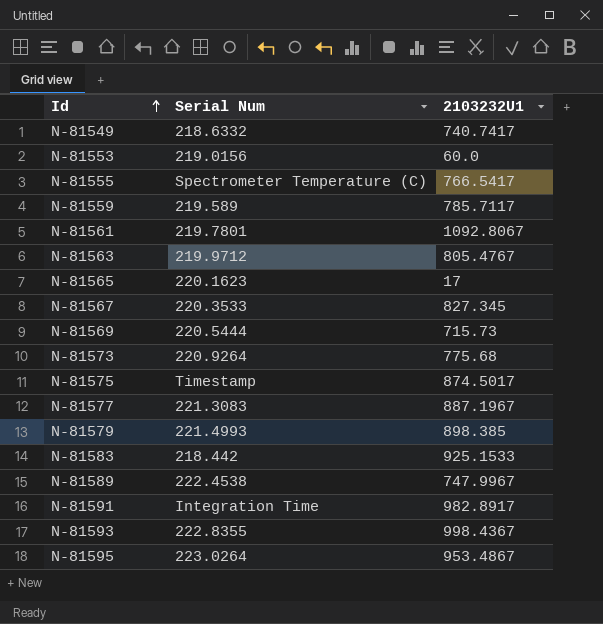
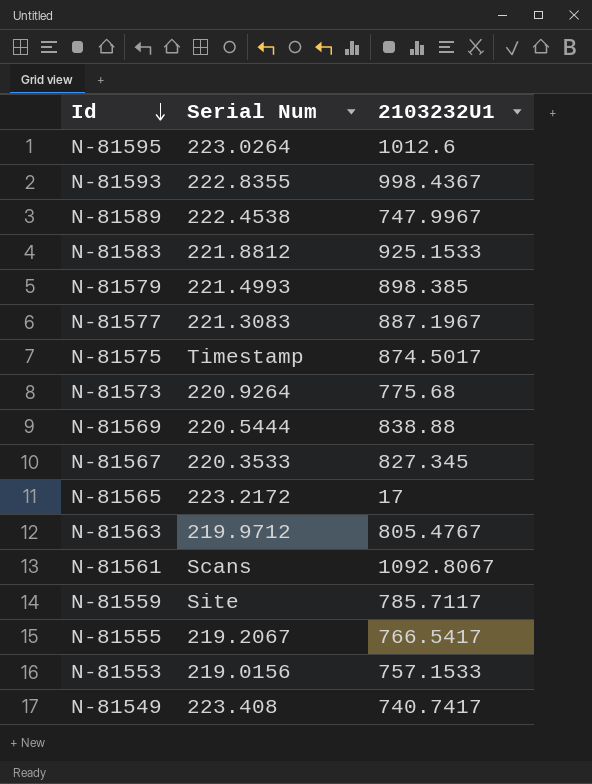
row order: Id ascending -> Id descending
row N-81591: Integration Time | 982.8917 -> none
N-81595 | 2103232U1: 953.4867 -> 1012.6
N-81583 | Serial Num: 218.442 -> 221.8812
N-81569 | 2103232U1: 715.73 -> 838.88
N-81565 | Serial Num: 220.1623 -> 223.2172
N-81561 | Serial Num: 219.7801 -> Scans
N-81559 | Serial Num: 219.589 -> Site
N-81555 | Serial Num: Spectrometer Temperature (C) -> 219.2067
N-81553 | 2103232U1: 60.0 -> 757.1533
N-81549 | Serial Num: 218.6332 -> 223.408

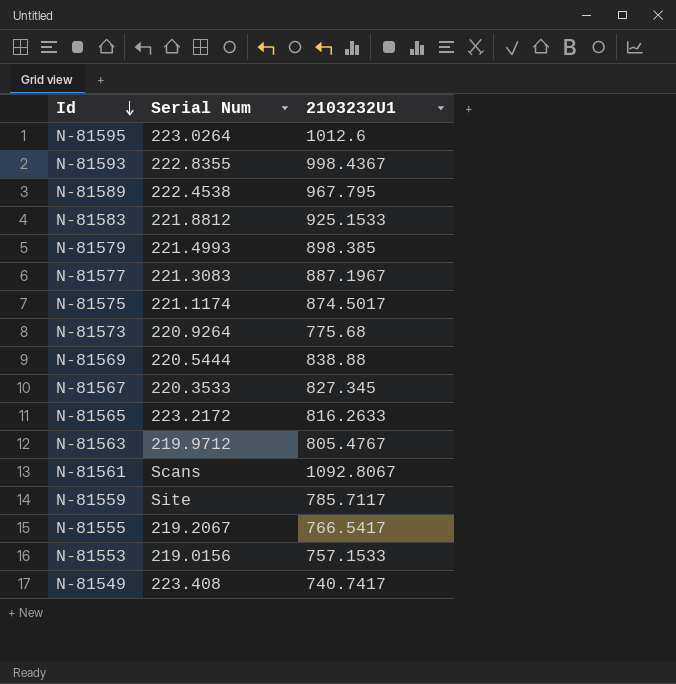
N-81589 | 2103232U1: 747.9967 -> 967.795
N-81575 | Serial Num: Timestamp -> 221.1174
N-81565 | 2103232U1: 17 -> 816.2633

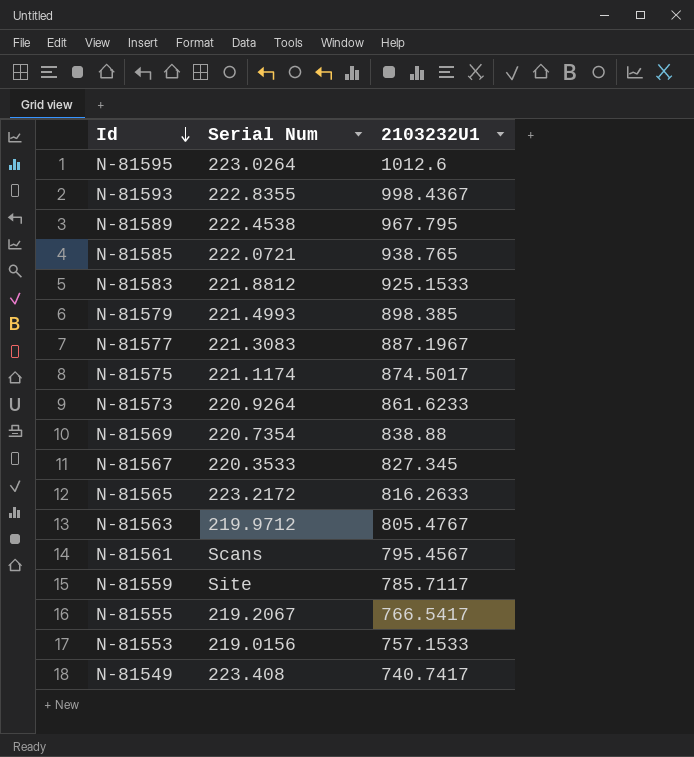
row N-81585: none -> 222.0721 | 938.765
N-81573 | 2103232U1: 775.68 -> 861.6233
N-81569 | Serial Num: 220.5444 -> 220.7354
N-81561 | 2103232U1: 1092.8067 -> 795.4567

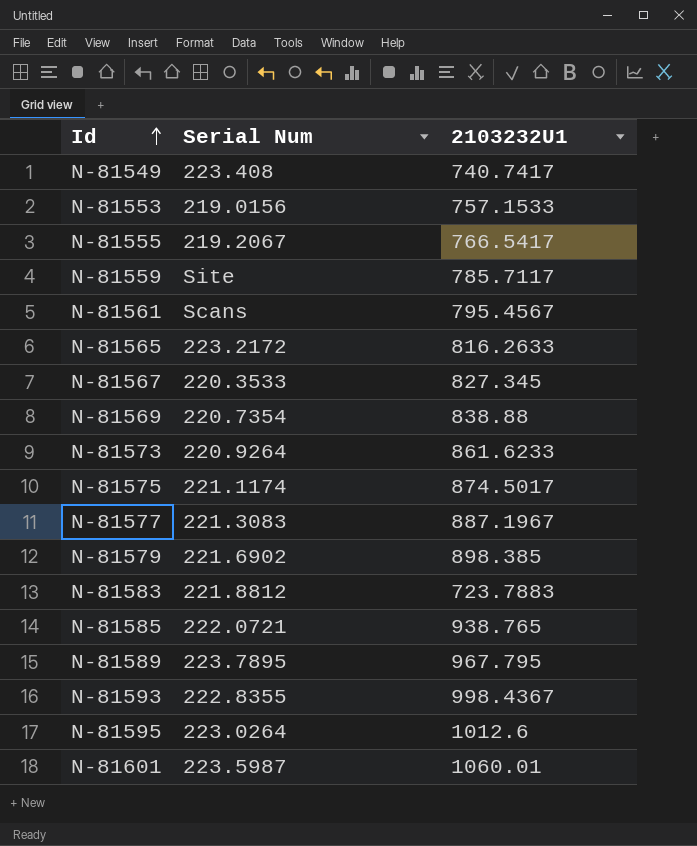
row order: Id descending -> Id ascending
row N-81563: 219.9712 | 805.4767 -> none
N-81579 | Serial Num: 221.4993 -> 221.6902
N-81583 | 2103232U1: 925.1533 -> 723.7883
N-81589 | Serial Num: 222.4538 -> 223.7895
row N-81601: none -> 223.5987 | 1060.01

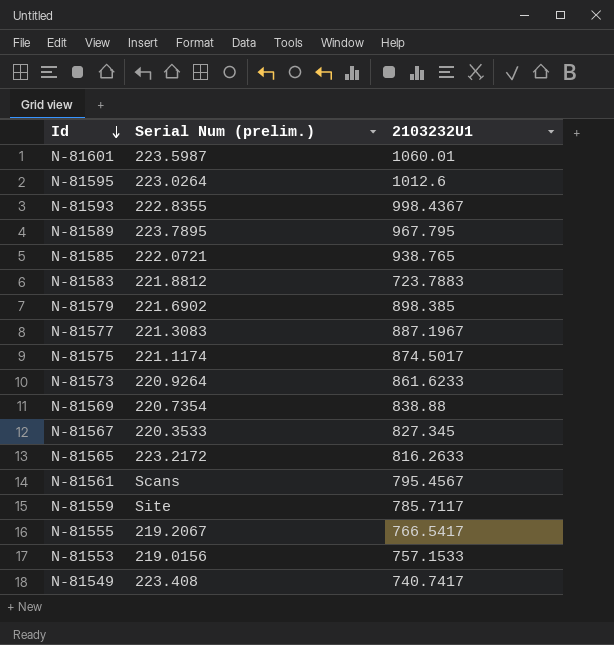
row order: Id ascending -> Id descending
column name: Serial Num -> Serial Num (prelim.)

